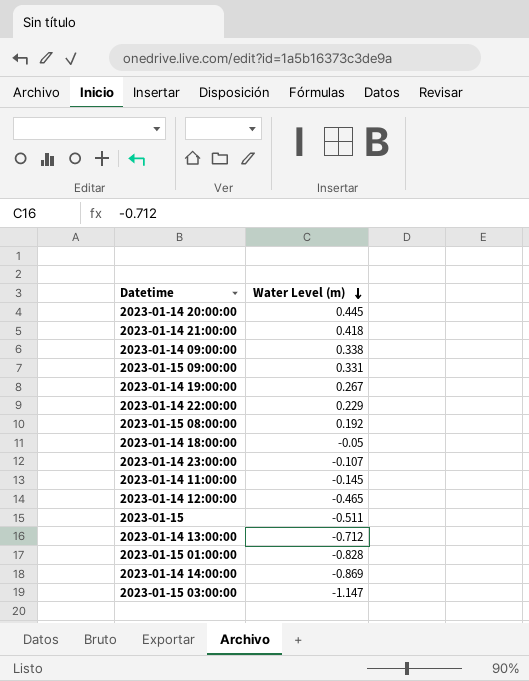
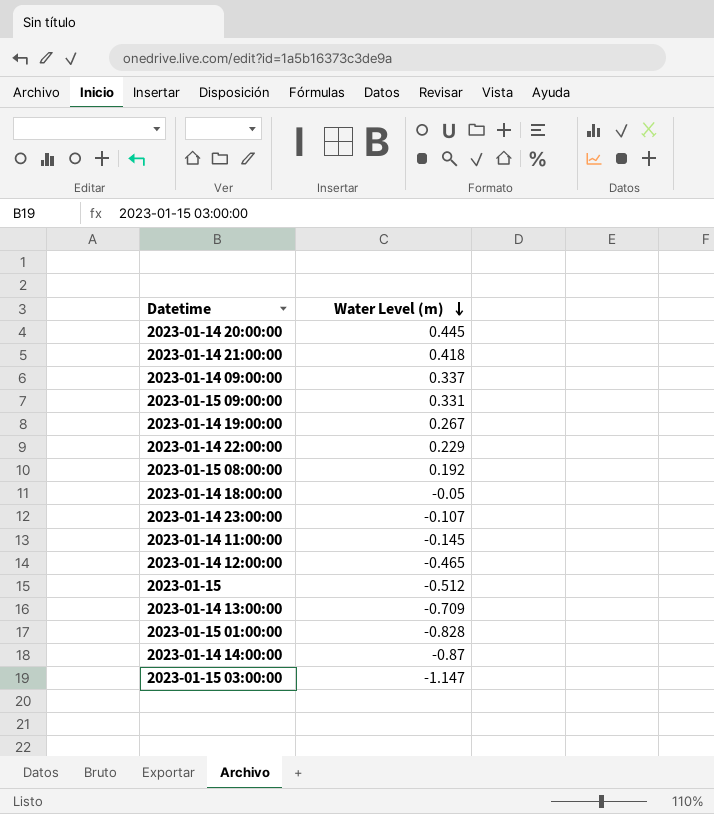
2023-01-14 09:00:00 | Water Level (m): 0.338 -> 0.337
2023-01-15 | Water Level (m): -0.511 -> -0.512
2023-01-14 13:00:00 | Water Level (m): -0.712 -> -0.709
2023-01-14 14:00:00 | Water Level (m): -0.869 -> -0.87

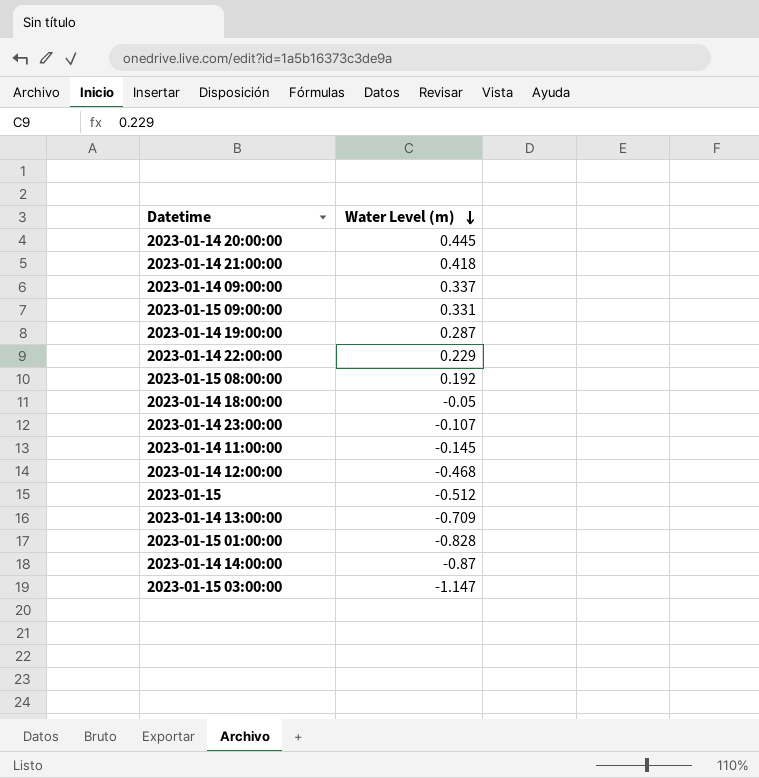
2023-01-14 19:00:00 | Water Level (m): 0.267 -> 0.287
2023-01-14 12:00:00 | Water Level (m): -0.465 -> -0.468

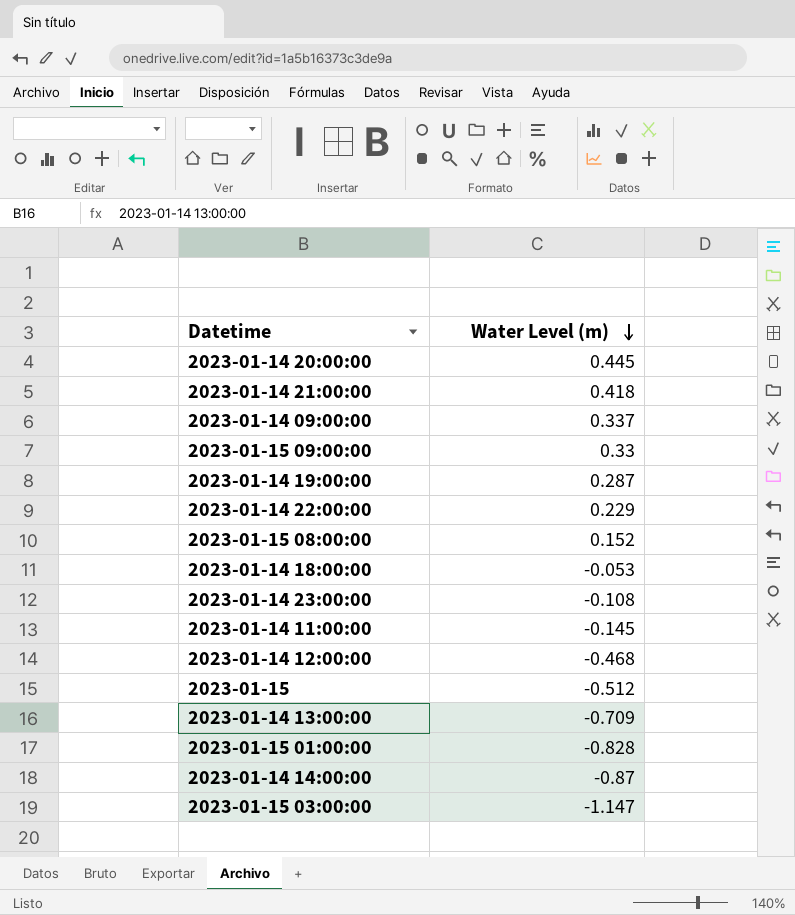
2023-01-15 09:00:00 | Water Level (m): 0.331 -> 0.33
2023-01-15 08:00:00 | Water Level (m): 0.192 -> 0.152
2023-01-14 18:00:00 | Water Level (m): -0.05 -> -0.053
2023-01-14 23:00:00 | Water Level (m): -0.107 -> -0.108

